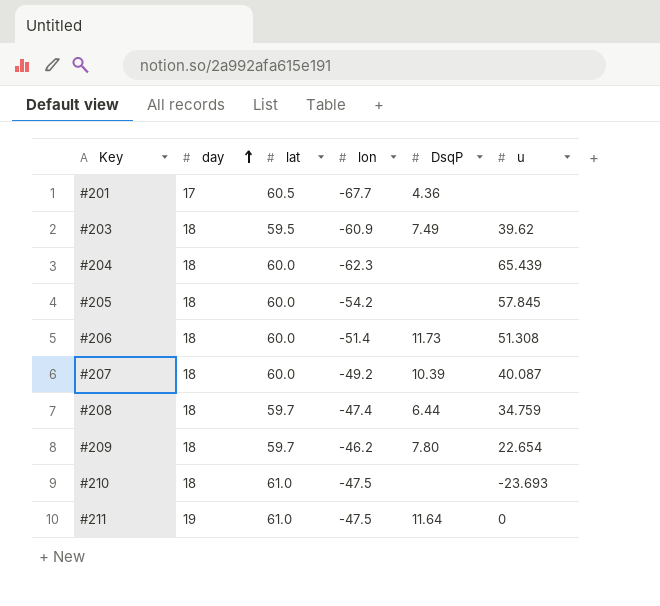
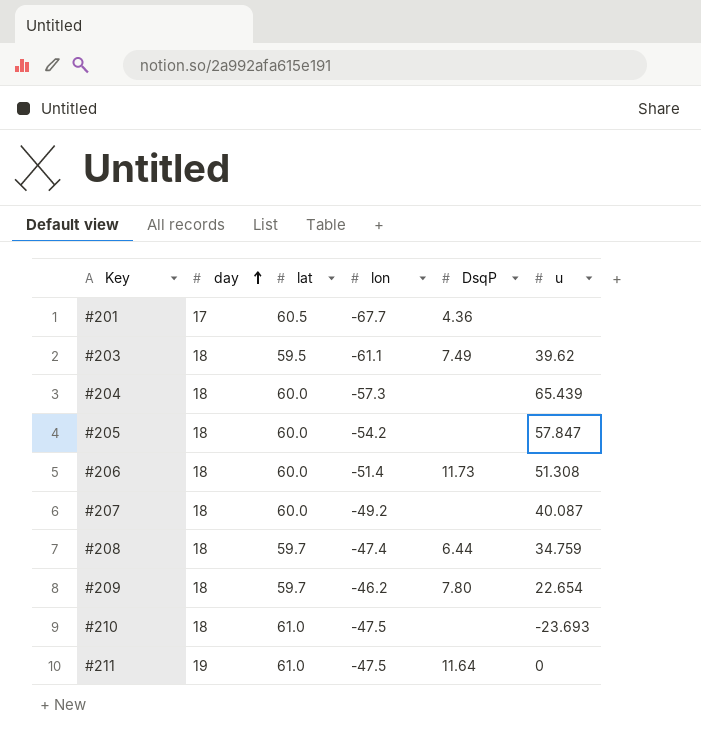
#203 | lon: -60.9 -> -61.1
#204 | lon: -62.3 -> -57.3
#205 | u: 57.845 -> 57.847
#207 | DsqP: 10.39 -> none

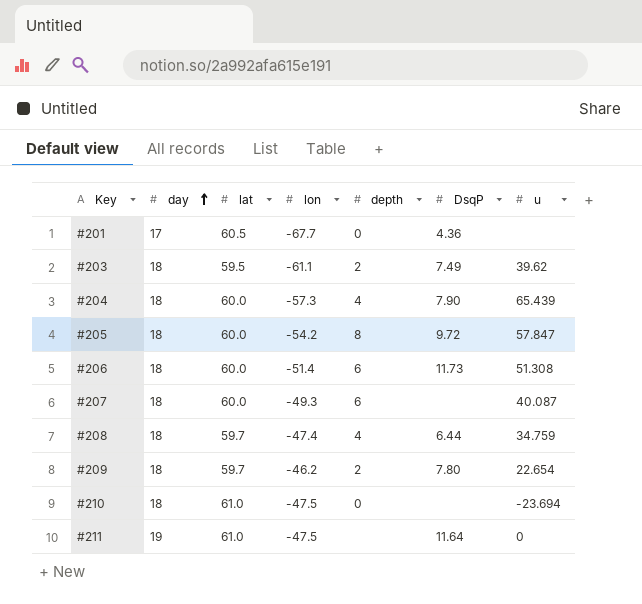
column depth | position: none -> 5
#204 | DsqP: none -> 7.90
#205 | DsqP: none -> 9.72
#207 | lon: -49.2 -> -49.3
#210 | u: -23.693 -> -23.694

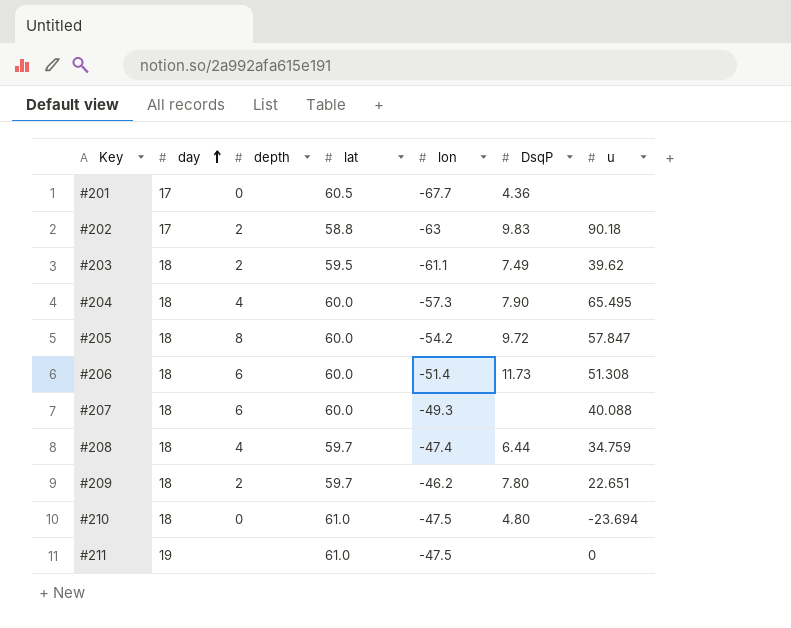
column depth | position: 5 -> 3
row #202: none -> 17 | 2 | 58.8 | -63 | 9.83 | 90.18
#204 | u: 65.439 -> 65.495
#207 | u: 40.087 -> 40.088
#209 | u: 22.654 -> 22.651
#210 | DsqP: none -> 4.80
#211 | DsqP: 11.64 -> none

